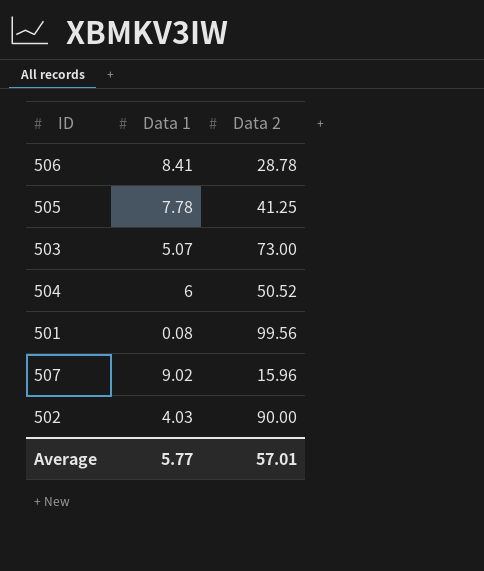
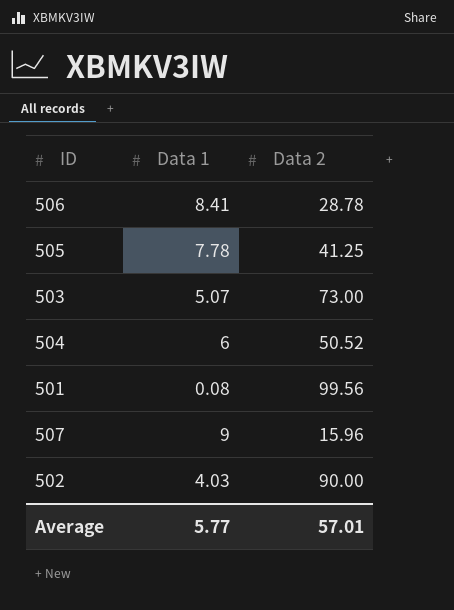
507 | Data 1: 9.02 -> 9

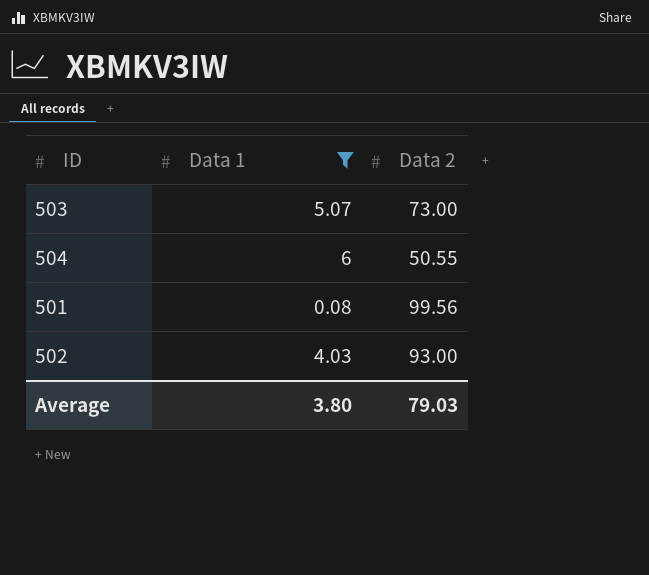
filter: none -> Data 1 <= 6
504 | Data 2: 50.52 -> 50.55
502 | Data 2: 90.00 -> 93.00
Average | Data 1: 5.77 -> 3.80
Average | Data 2: 57.01 -> 79.03

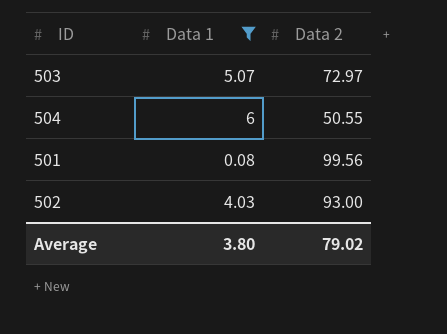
503 | Data 2: 73.00 -> 72.97
Average | Data 2: 79.03 -> 79.02

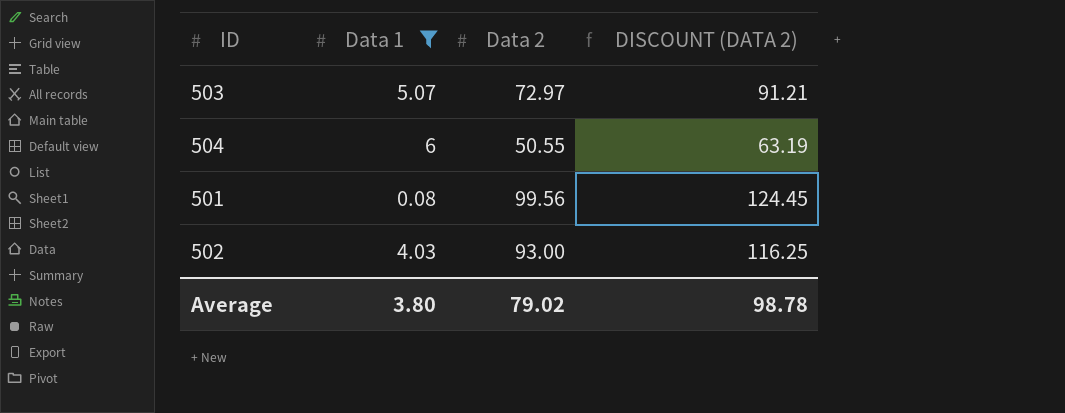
column DISCOUNT (DATA 2) | formula: none -> [Data 2] * 1.25

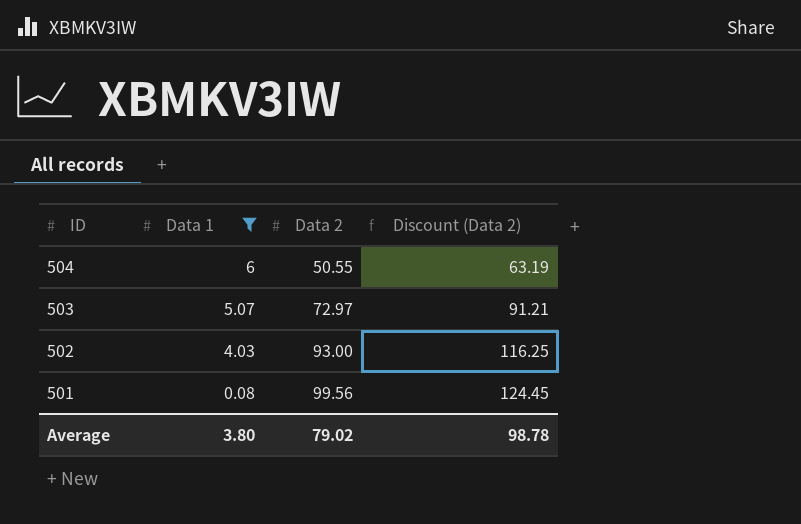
row order: none -> ID descending
column name: DISCOUNT (DATA 2) -> Discount (Data 2)

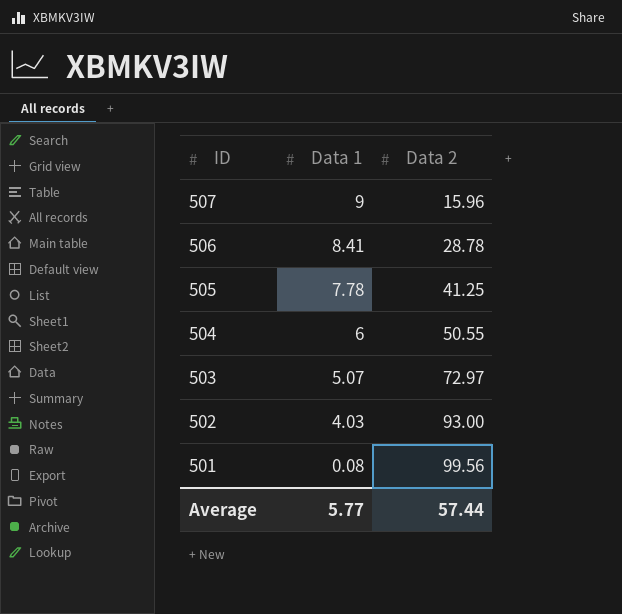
filter: Data 1 <= 6 -> none
column Discount (Data 2) | formula: [Data 2] * 1.25 -> none
Average | Data 1: 3.80 -> 5.77
Average | Data 2: 79.02 -> 57.44

